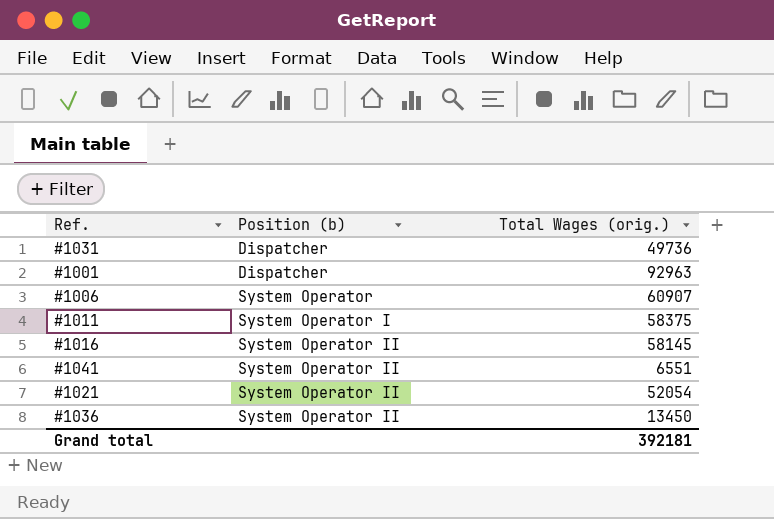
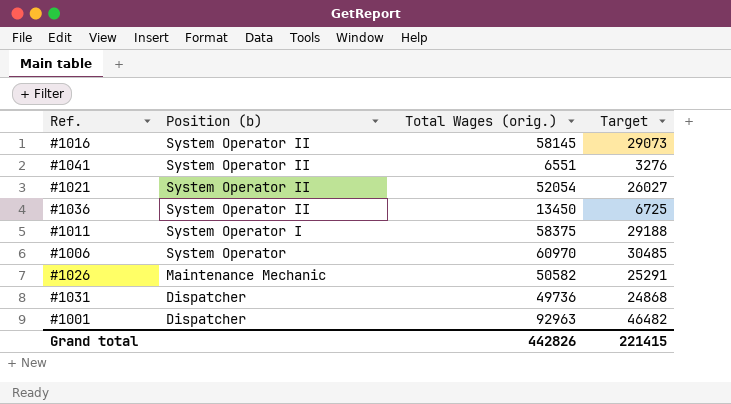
row order: Position (b) ascending -> Position (b) descending
column Target | formula: none -> [Total Wages (orig.)] * 0.5
#1006 | Total Wages (orig.): 60907 -> 60970
row #1026: none -> Maintenance Mechanic | 50582 | 25291
Grand total | Total Wages (orig.): 392181 -> 442826

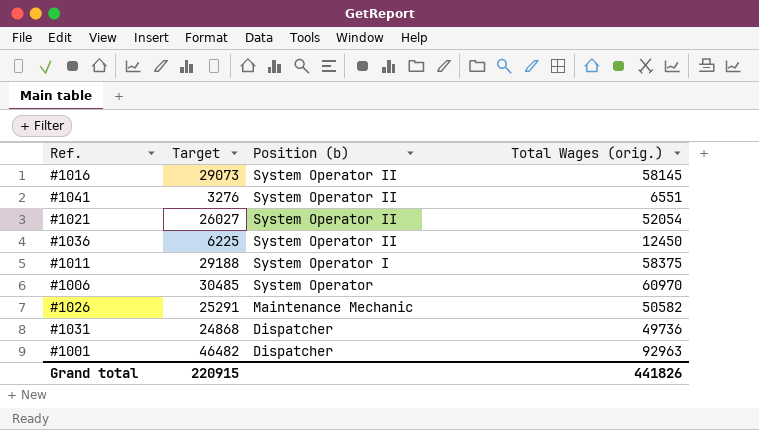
column Target | position: 4 -> 2
#1036 | Target: 6725 -> 6225
#1036 | Total Wages (orig.): 13450 -> 12450
Grand total | Target: 221415 -> 220915
Grand total | Total Wages (orig.): 442826 -> 441826

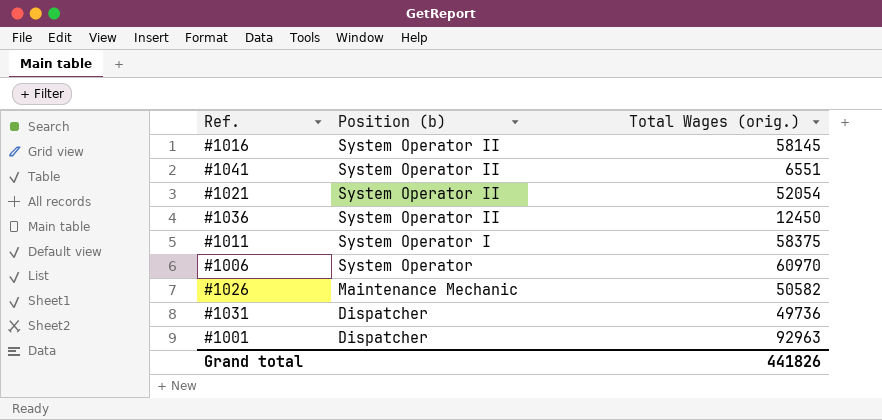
column Target | formula: [Total Wages (orig.)] * 0.5 -> none

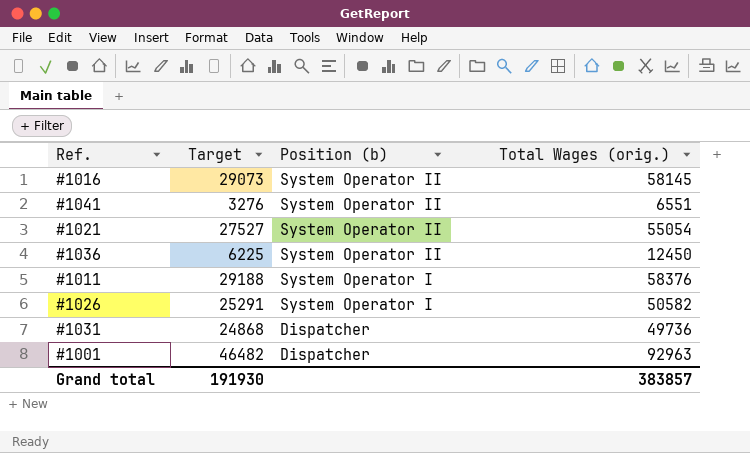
column Target | formula: none -> [Total Wages (orig.)] * 0.5
row #1006: System Operator | 60970 -> none
#1021 | Total Wages (orig.): 52054 -> 55054
#1011 | Total Wages (orig.): 58375 -> 58376
#1026 | Position (b): Maintenance Mechanic -> System Operator I
Grand total | Total Wages (orig.): 441826 -> 383857

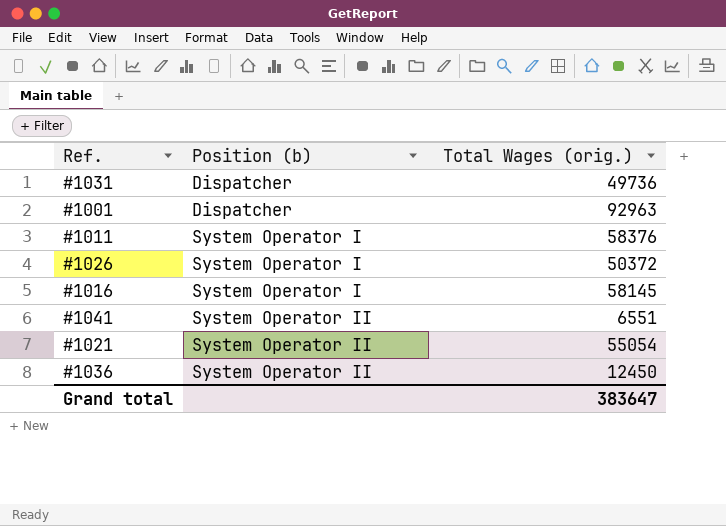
row order: Position (b) descending -> Position (b) ascending
column Target | formula: [Total Wages (orig.)] * 0.5 -> none
#1026 | Total Wages (orig.): 50582 -> 50372
#1016 | Position (b): System Operator II -> System Operator I
Grand total | Total Wages (orig.): 383857 -> 383647

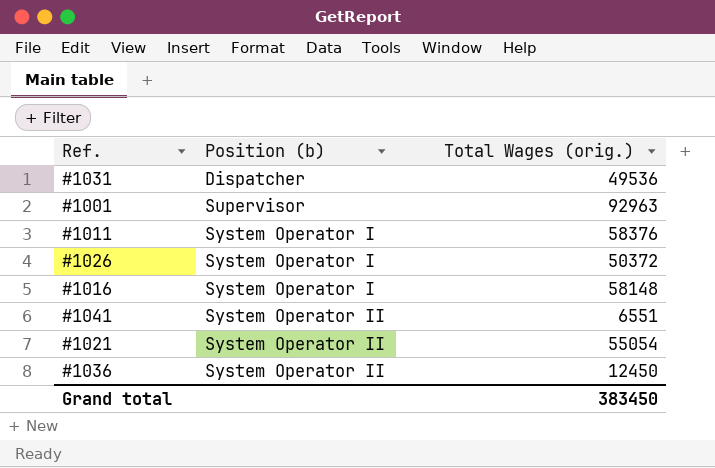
#1031 | Total Wages (orig.): 49736 -> 49536
#1001 | Position (b): Dispatcher -> Supervisor
#1016 | Total Wages (orig.): 58145 -> 58148
Grand total | Total Wages (orig.): 383647 -> 383450

